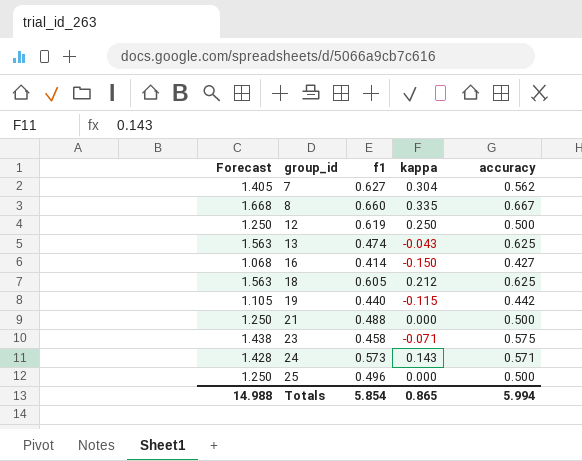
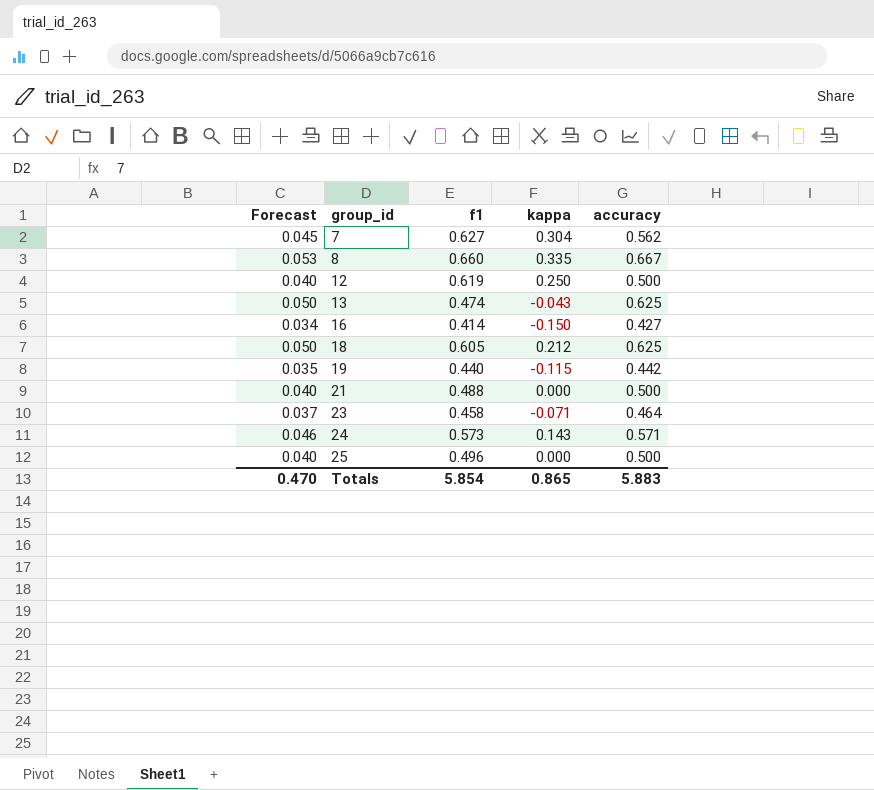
column Forecast | formula: [accuracy] * 2.5 -> [accuracy] * 0.08
23 | accuracy: 0.575 -> 0.464
Totals | Forecast: 14.988 -> 0.470
Totals | accuracy: 5.994 -> 5.883

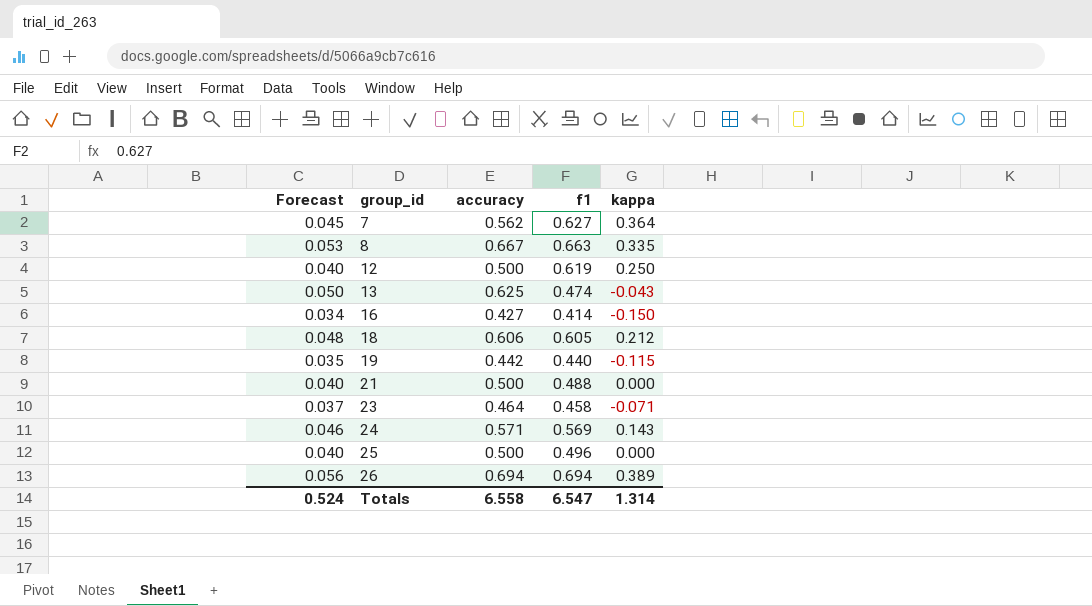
column accuracy | position: 5 -> 3
7 | kappa: 0.304 -> 0.364
8 | f1: 0.660 -> 0.663
18 | Forecast: 0.050 -> 0.048
18 | accuracy: 0.625 -> 0.606
24 | f1: 0.573 -> 0.569
row 26: none -> 0.056 | 0.694 | 0.694 | 0.389
Totals | Forecast: 0.470 -> 0.524
Totals | accuracy: 5.883 -> 6.558
Totals | f1: 5.854 -> 6.547
Totals | kappa: 0.865 -> 1.314

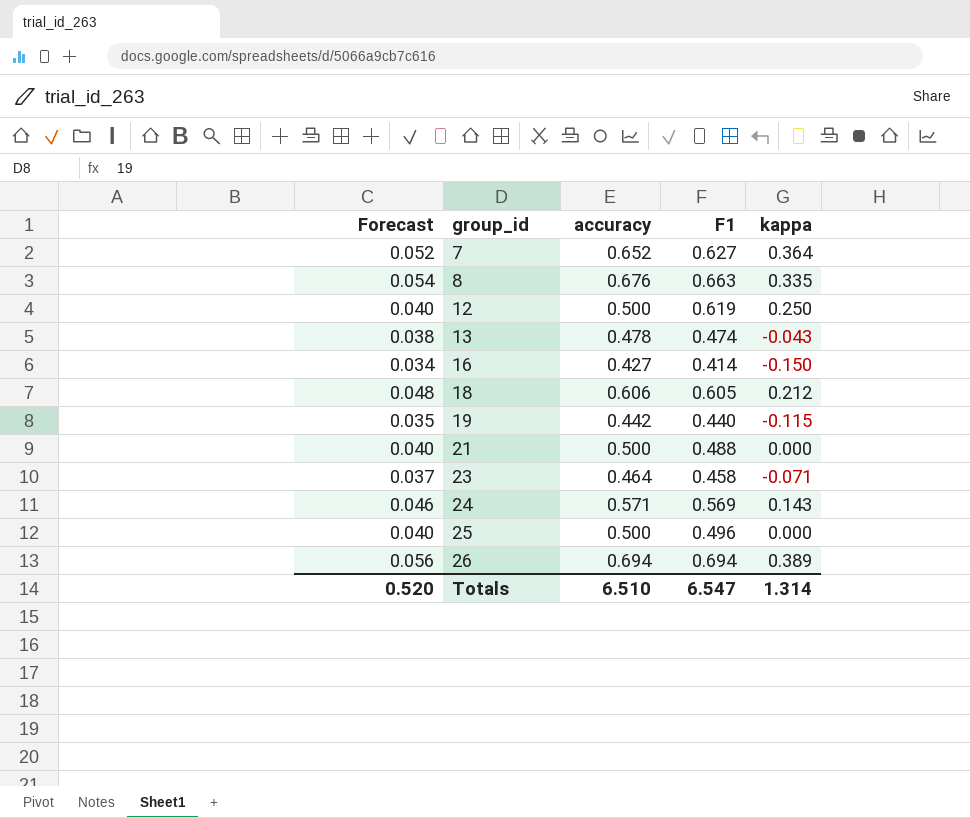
column name: f1 -> F1
7 | Forecast: 0.045 -> 0.052
7 | accuracy: 0.562 -> 0.652
8 | Forecast: 0.053 -> 0.054
8 | accuracy: 0.667 -> 0.676
13 | Forecast: 0.050 -> 0.038
13 | accuracy: 0.625 -> 0.478
Totals | Forecast: 0.524 -> 0.520
Totals | accuracy: 6.558 -> 6.510

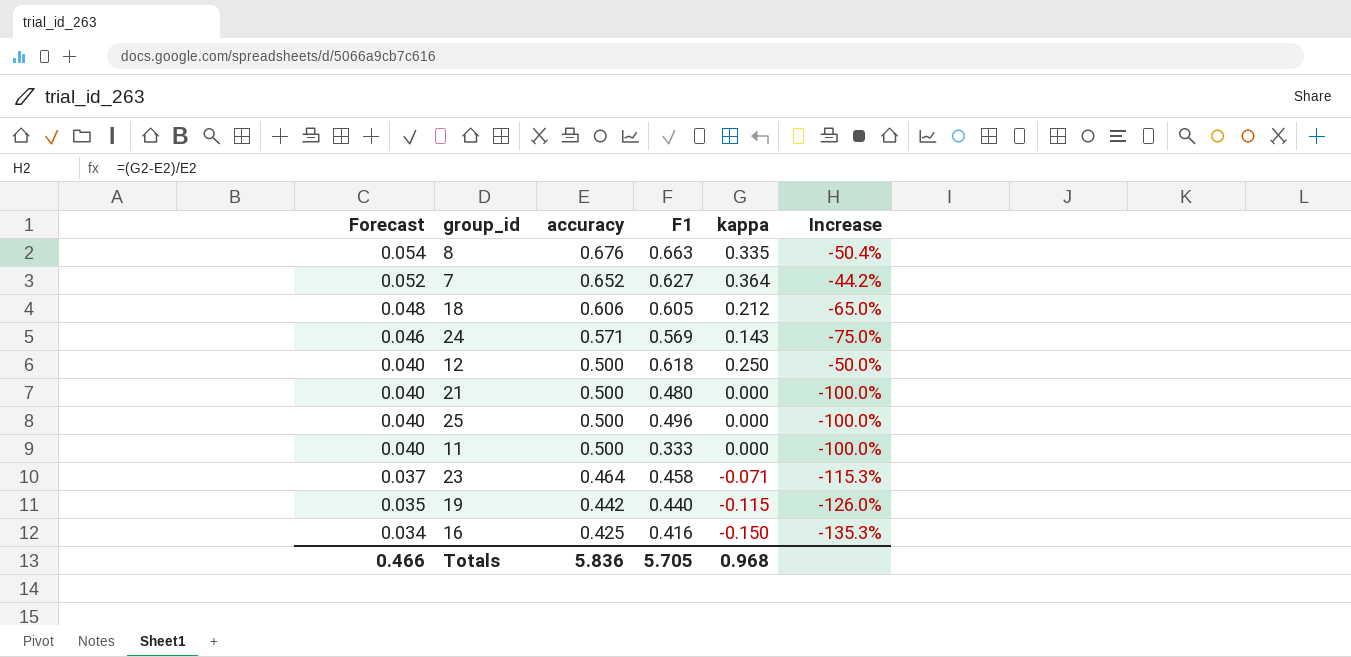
row order: group_id ascending -> Forecast descending
column Increase | formula: none -> ([kappa] - [accuracy]) / [accuracy]
row 13: 0.038 | 0.478 | 0.474 | -0.043 -> none
row 26: 0.056 | 0.694 | 0.694 | 0.389 -> none
12 | F1: 0.619 -> 0.618
21 | F1: 0.488 -> 0.480
row 11: none -> 0.040 | 0.500 | 0.333 | 0.000 | -100.0%
16 | accuracy: 0.427 -> 0.425
16 | F1: 0.414 -> 0.416
Totals | Forecast: 0.520 -> 0.466
Totals | accuracy: 6.510 -> 5.836
Totals | F1: 6.547 -> 5.705
Totals | kappa: 1.314 -> 0.968

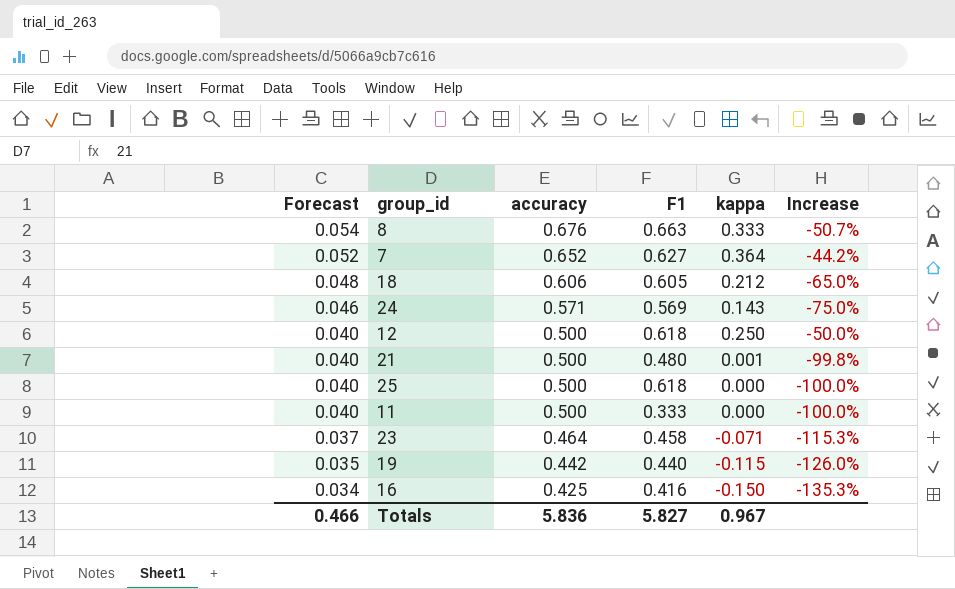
8 | kappa: 0.335 -> 0.333
8 | Increase: -50.4% -> -50.7%
21 | kappa: 0.000 -> 0.001
21 | Increase: -100.0% -> -99.8%
25 | F1: 0.496 -> 0.618
Totals | F1: 5.705 -> 5.827
Totals | kappa: 0.968 -> 0.967

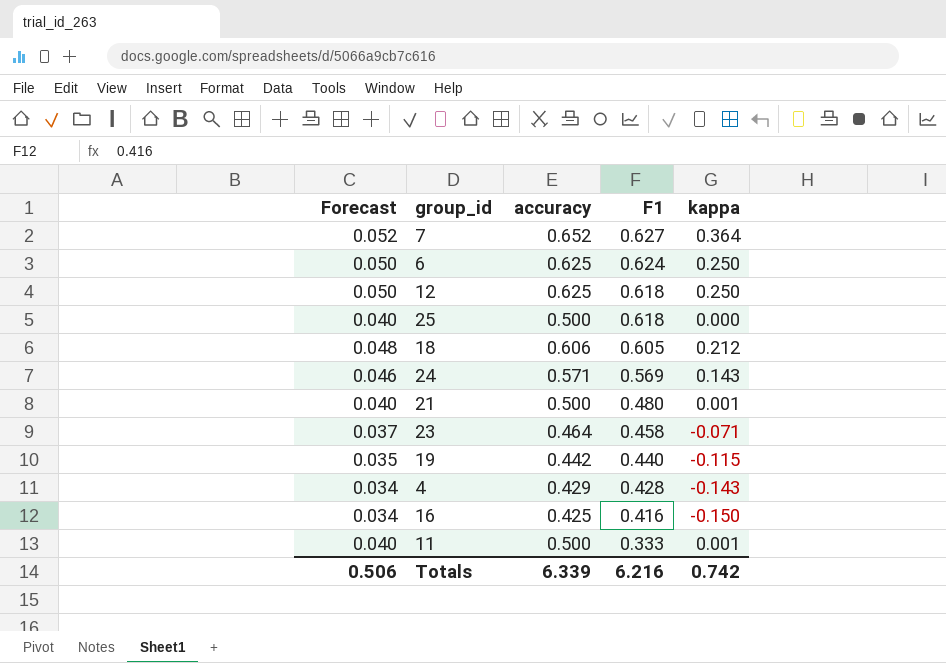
row order: Forecast descending -> F1 descending
column Increase | formula: ([kappa] - [accuracy]) / [accuracy] -> none
row 8: 0.054 | 0.676 | 0.663 | 0.333 | -50.7% -> none
row 6: none -> 0.050 | 0.625 | 0.624 | 0.250
12 | Forecast: 0.040 -> 0.050
12 | accuracy: 0.500 -> 0.625
row 4: none -> 0.034 | 0.429 | 0.428 | -0.143
11 | kappa: 0.000 -> 0.001
Totals | Forecast: 0.466 -> 0.506
Totals | accuracy: 5.836 -> 6.339
Totals | F1: 5.827 -> 6.216
Totals | kappa: 0.967 -> 0.742

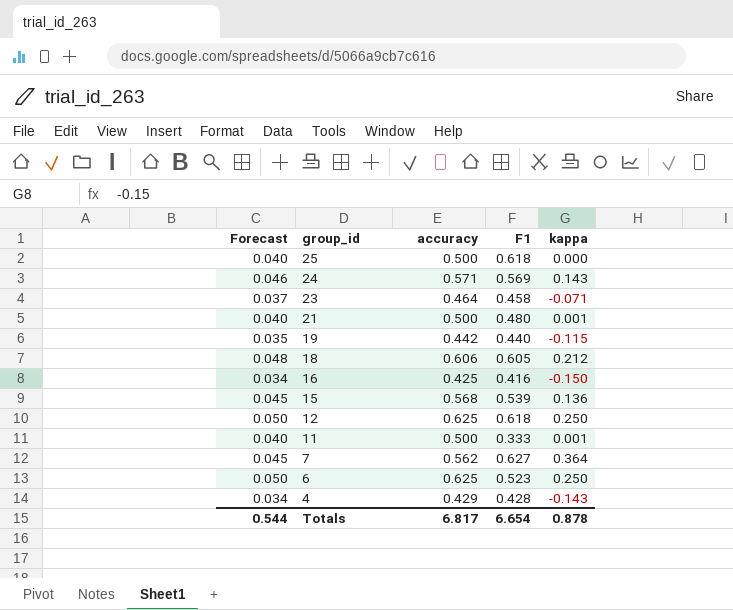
row order: F1 descending -> group_id descending
row 15: none -> 0.045 | 0.568 | 0.539 | 0.136
7 | Forecast: 0.052 -> 0.045
7 | accuracy: 0.652 -> 0.562
6 | F1: 0.624 -> 0.523
Totals | Forecast: 0.506 -> 0.544
Totals | accuracy: 6.339 -> 6.817
Totals | F1: 6.216 -> 6.654
Totals | kappa: 0.742 -> 0.878

